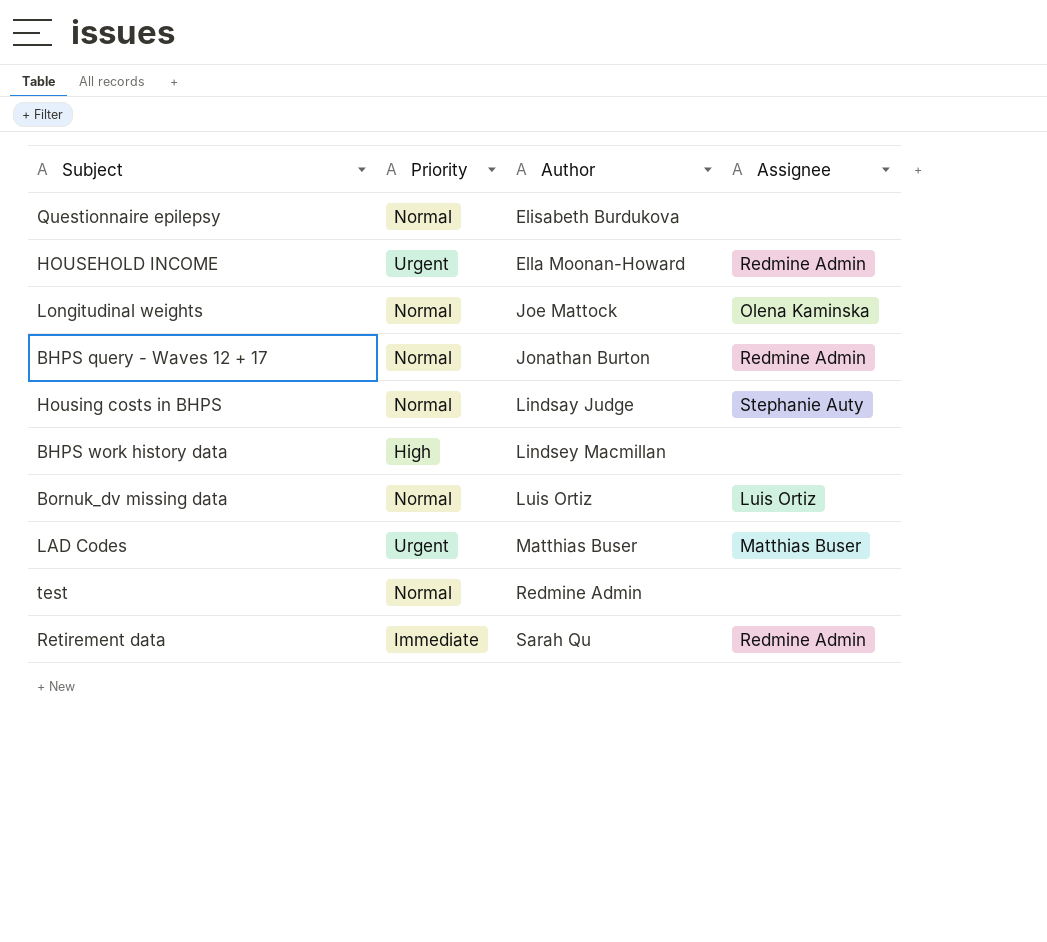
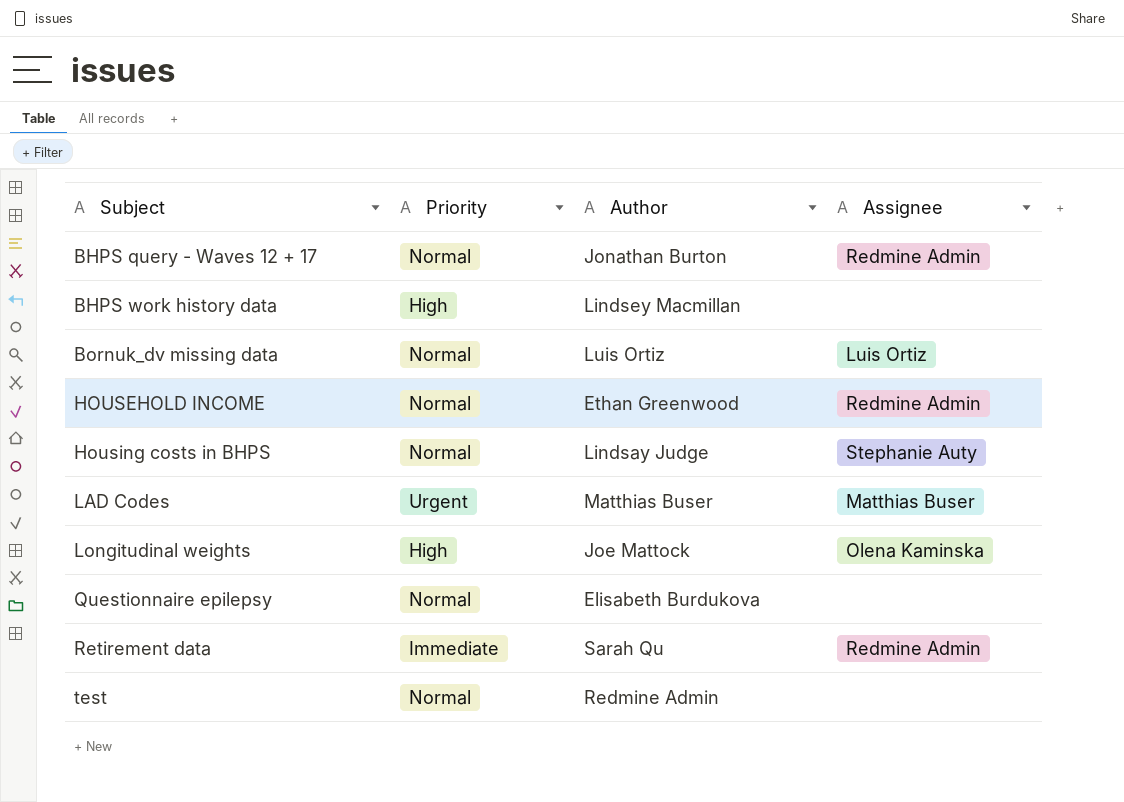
row order: Author ascending -> Subject ascending
HOUSEHOLD INCOME | Priority: Urgent -> Normal
HOUSEHOLD INCOME | Author: Ella Moonan-Howard -> Ethan Greenwood
Longitudinal weights | Priority: Normal -> High

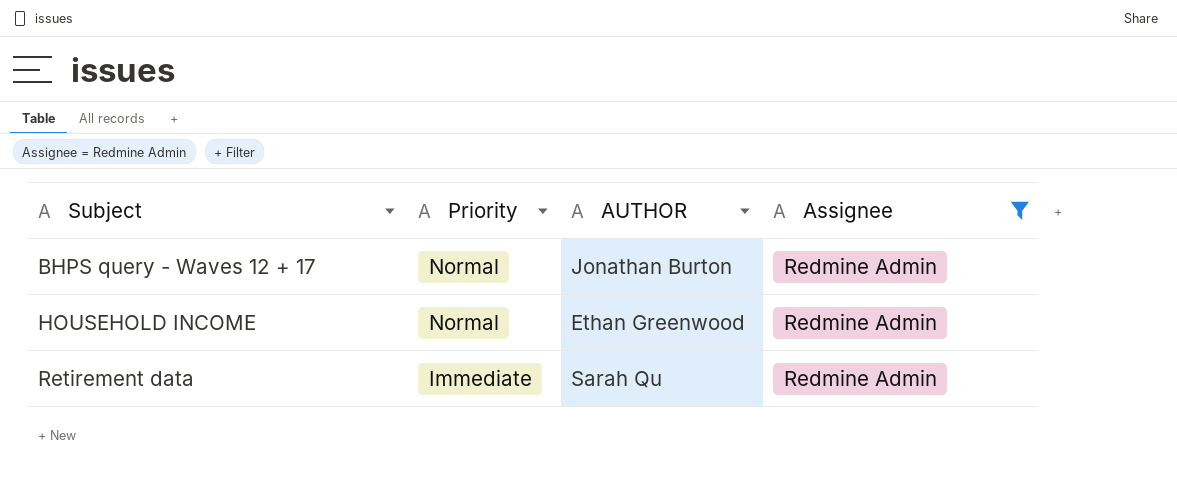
filter: none -> Assignee = Redmine Admin
column name: Author -> AUTHOR

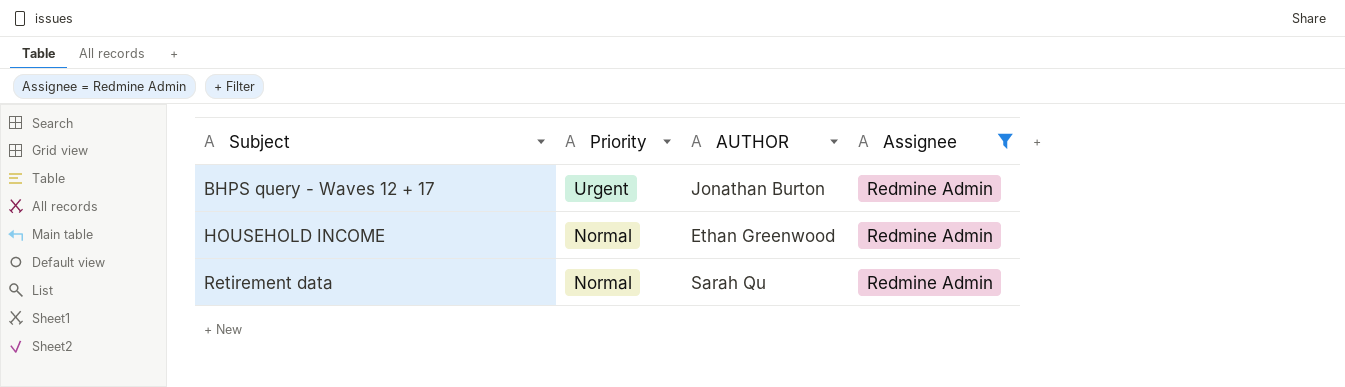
BHPS query - Waves 12 + 17 | Priority: Normal -> Urgent
Retirement data | Priority: Immediate -> Normal

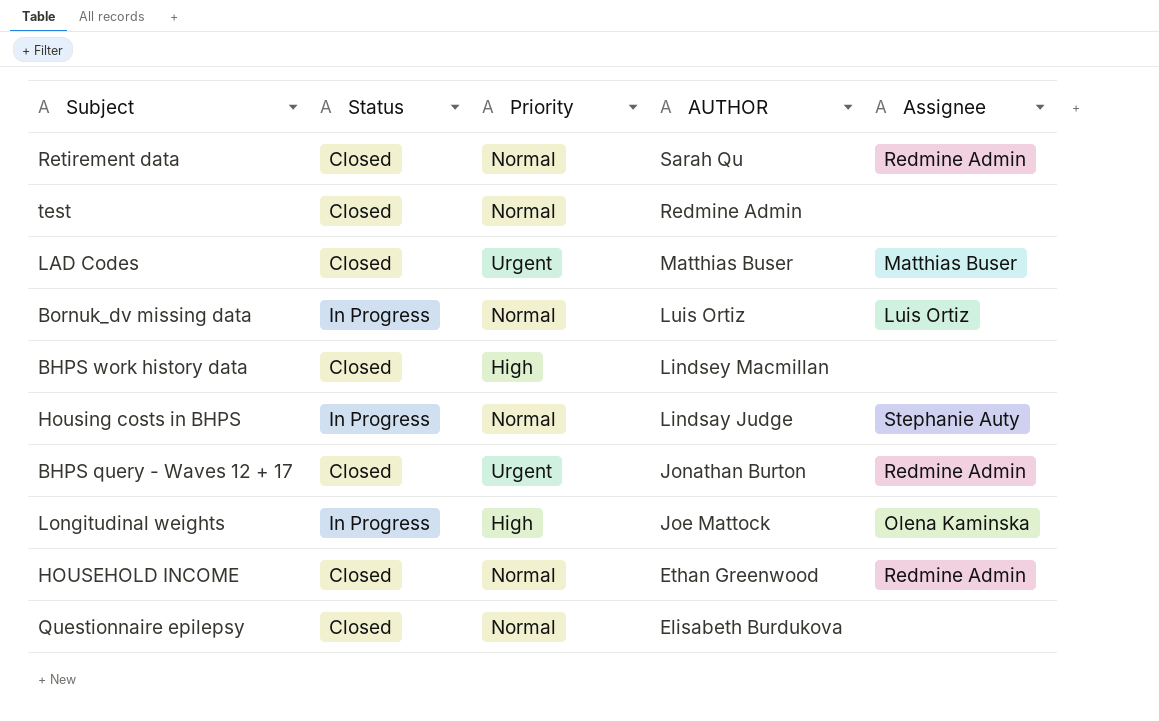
filter: Assignee = Redmine Admin -> none
row order: Subject ascending -> AUTHOR descending
column Status | position: none -> 2

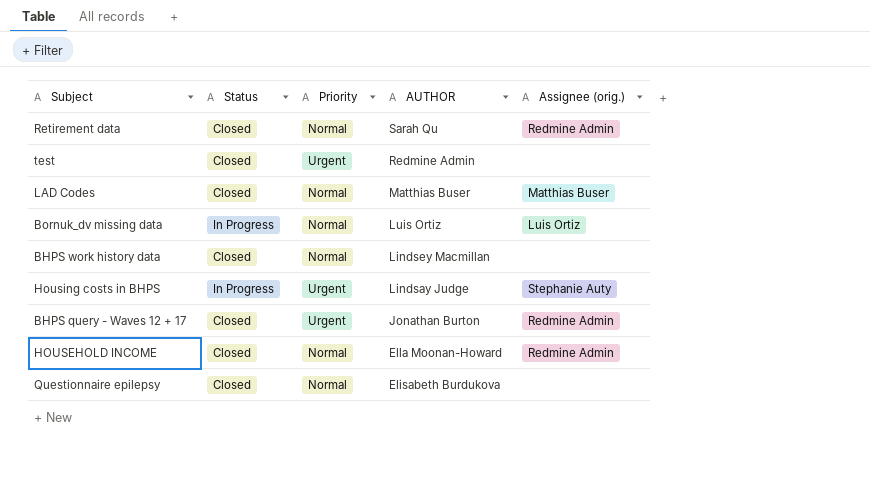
column name: Assignee -> Assignee (orig.)
row Longitudinal weights: In Progress | High | Joe Mattock | Olena Kaminska -> none
test | Priority: Normal -> Urgent
LAD Codes | Priority: Urgent -> Normal
BHPS work history data | Priority: High -> Normal
Housing costs in BHPS | Priority: Normal -> Urgent
HOUSEHOLD INCOME | AUTHOR: Ethan Greenwood -> Ella Moonan-Howard

